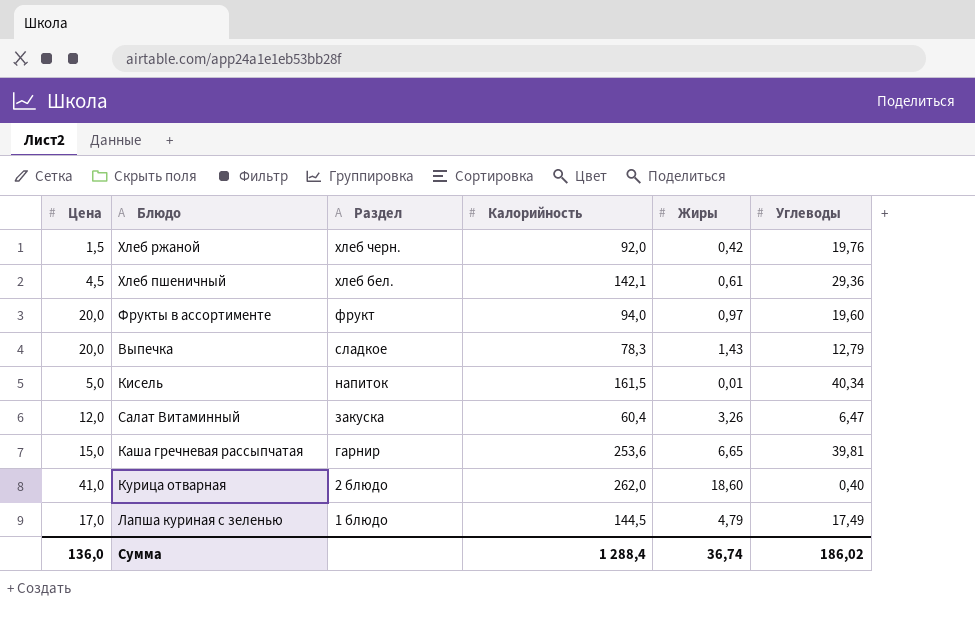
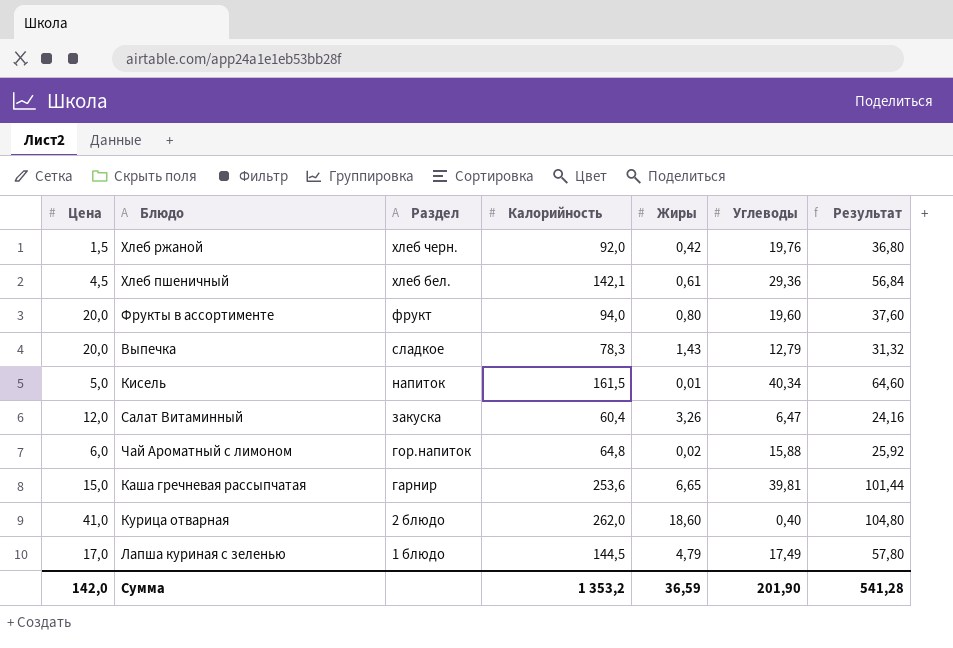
column Результат | formula: none -> [Калорийность] * 0,4
Фрукты в ассортименте | Жиры: 0,97 -> 0,80
row Чай Ароматный с лимоном: none -> 6,0 | гор.напиток | 64,8 | 0,02 | 15,88 | 25,92
Сумма | Цена: 136,0 -> 142,0
Сумма | Калорийность: 1 288,4 -> 1 353,2
Сумма | Жиры: 36,74 -> 36,59
Сумма | Углеводы: 186,02 -> 201,90

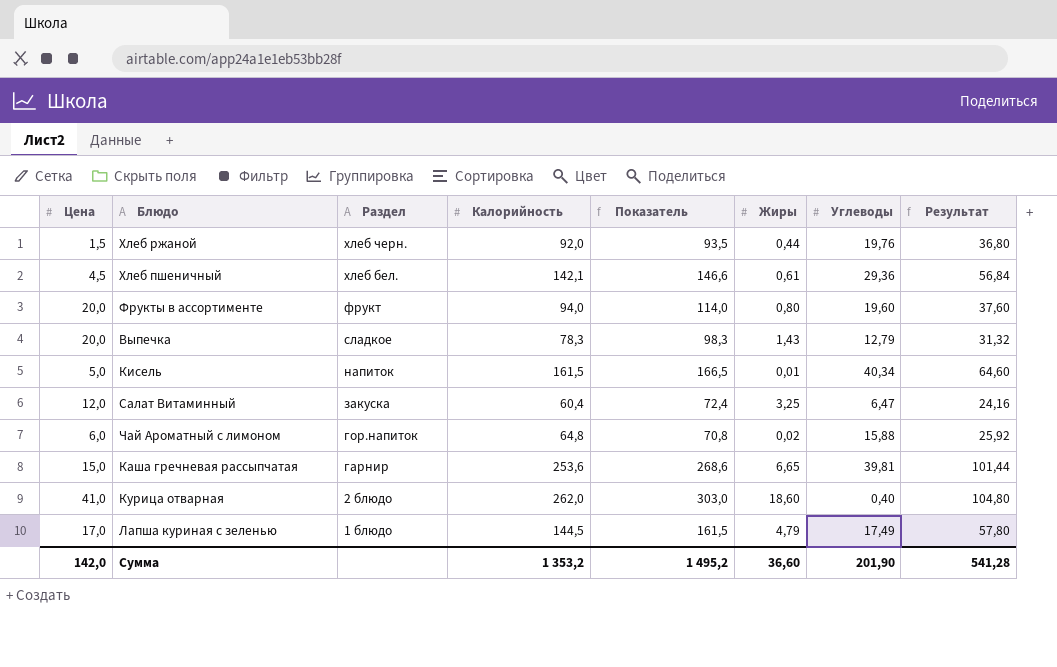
column Показатель | formula: none -> [Цена] + [Калорийность]
Хлеб ржаной | Жиры: 0,42 -> 0,44
Салат Витаминный | Жиры: 3,26 -> 3,25
Сумма | Жиры: 36,59 -> 36,60

